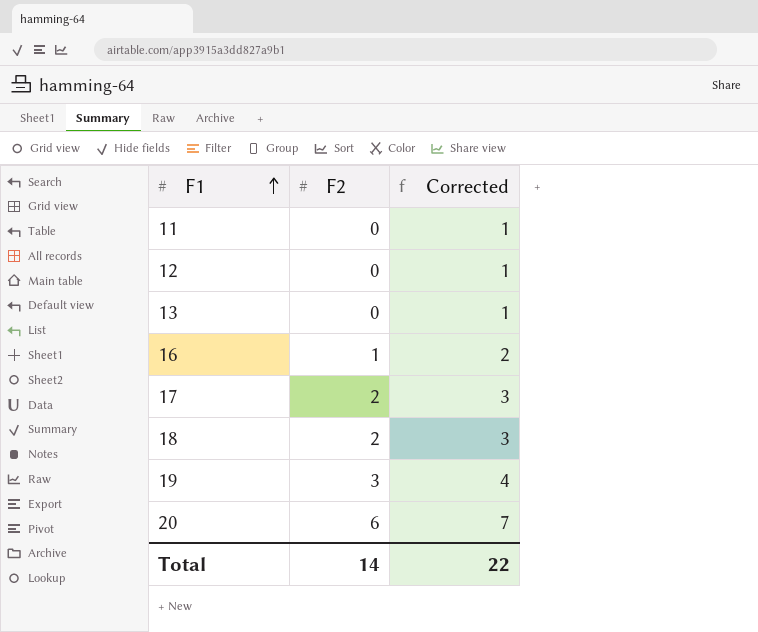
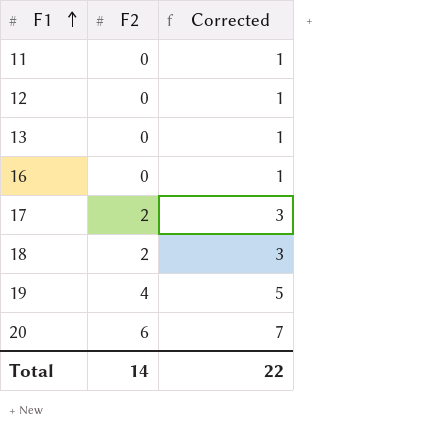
16 | F2: 1 -> 0
16 | Corrected: 2 -> 1
19 | F2: 3 -> 4
19 | Corrected: 4 -> 5

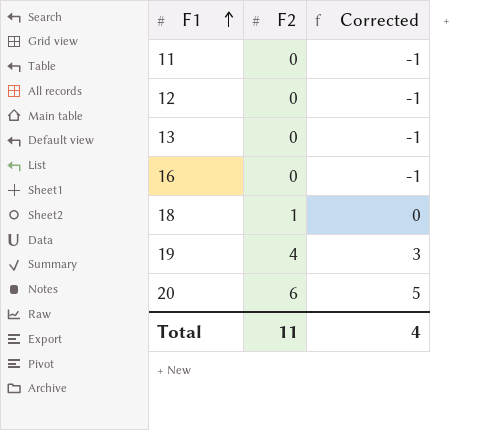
column Corrected | formula: [F2] + 1 -> [F2] - 1
row 17: 2 | 3 -> none
18 | F2: 2 -> 1
Total | F2: 14 -> 11
Total | Corrected: 22 -> 4

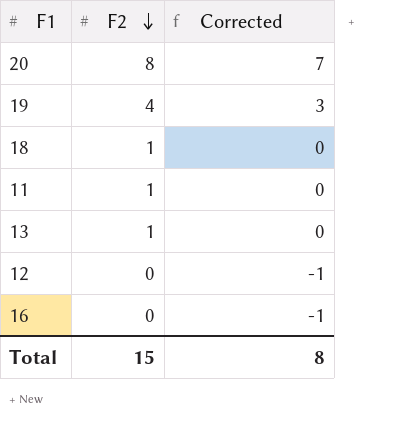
row order: F1 ascending -> F2 descending
20 | F2: 6 -> 8
20 | Corrected: 5 -> 7
11 | F2: 0 -> 1
11 | Corrected: -1 -> 0
13 | F2: 0 -> 1
13 | Corrected: -1 -> 0
Total | F2: 11 -> 15
Total | Corrected: 4 -> 8

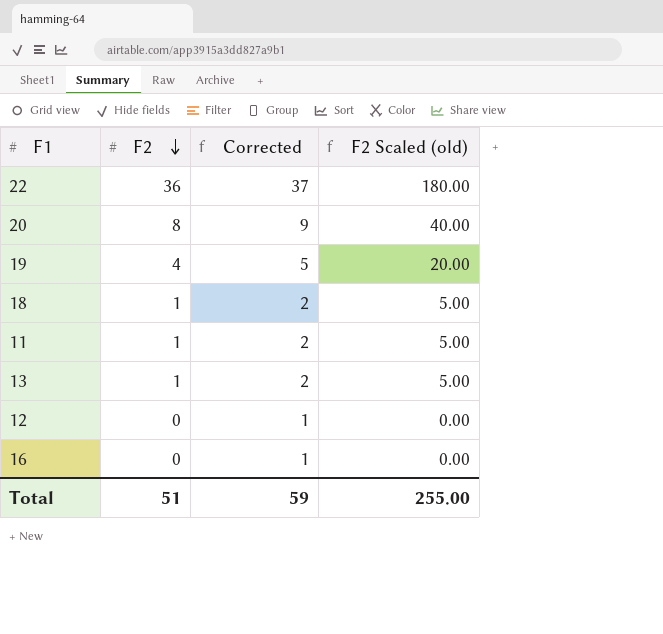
column Corrected | formula: [F2] - 1 -> [F2] + 1
column F2 Scaled (old) | formula: none -> [F2] * 5
row 22: none -> 36 | 37 | 180.00
Total | F2: 15 -> 51
Total | Corrected: 8 -> 59

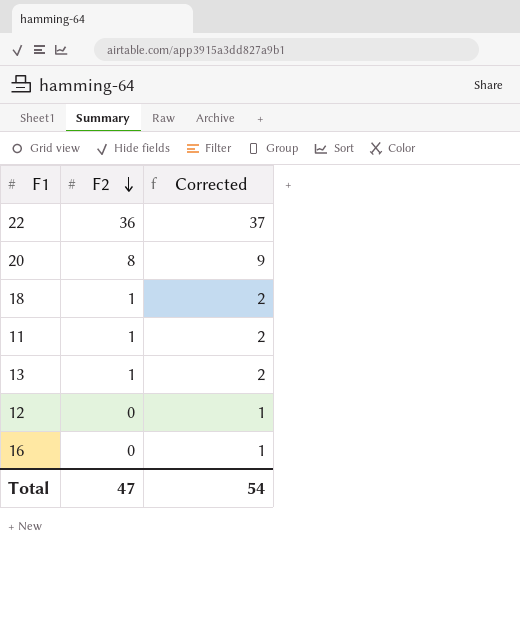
column F2 Scaled (old) | formula: [F2] * 5 -> none
row 19: 4 | 5 | 20.00 -> none
Total | F2: 51 -> 47
Total | Corrected: 59 -> 54

